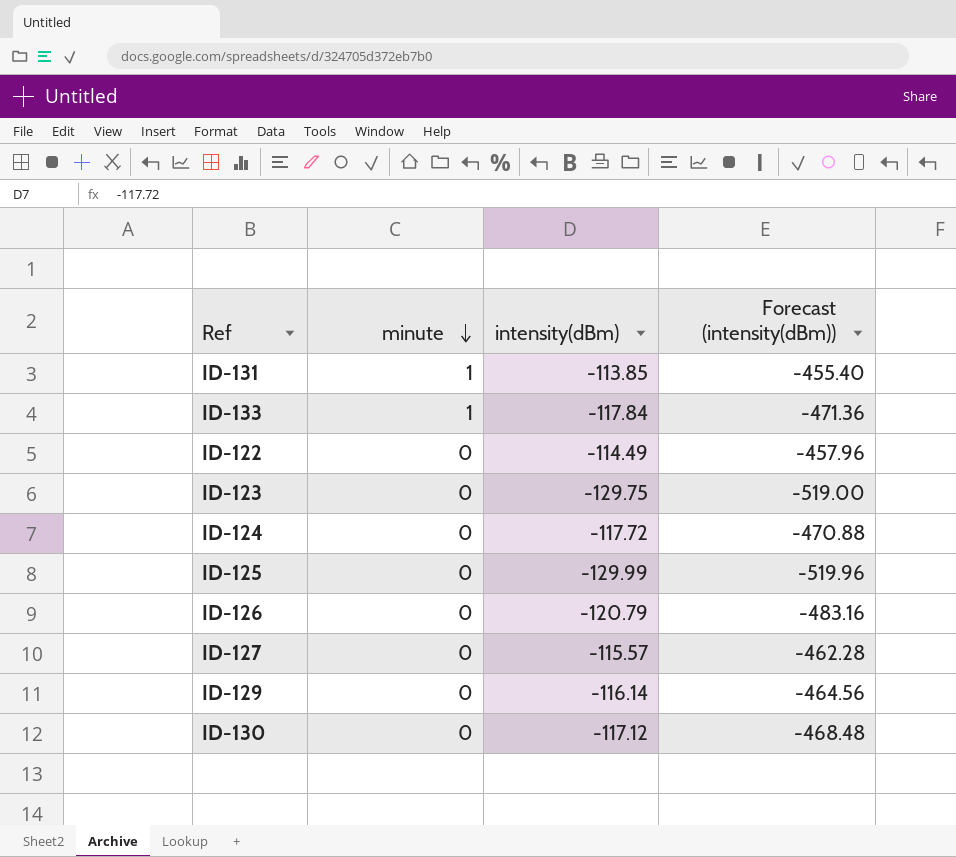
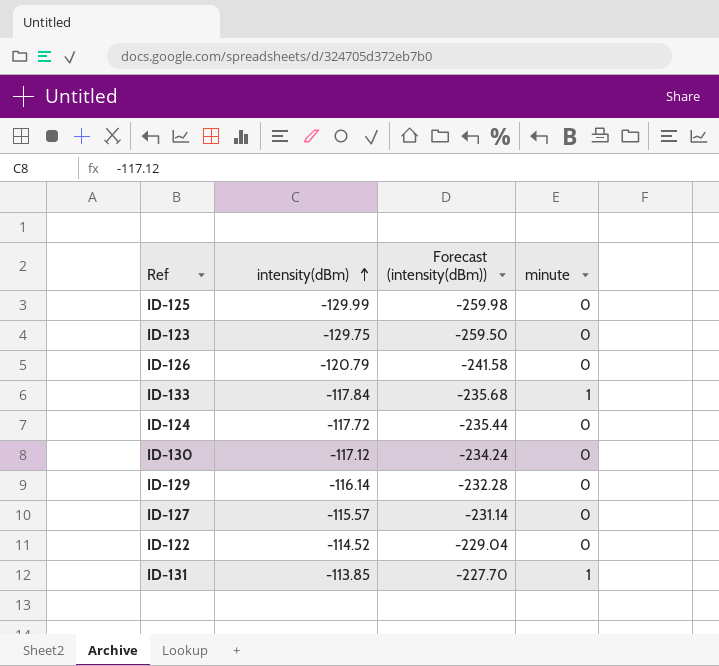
row order: minute descending -> intensity(dBm) ascending
column Forecast (intensity(dBm)) | formula: [intensity(dBm)] * 4 -> [intensity(dBm)] * 2
column minute | position: 2 -> 4
ID-122 | intensity(dBm): -114.49 -> -114.52

